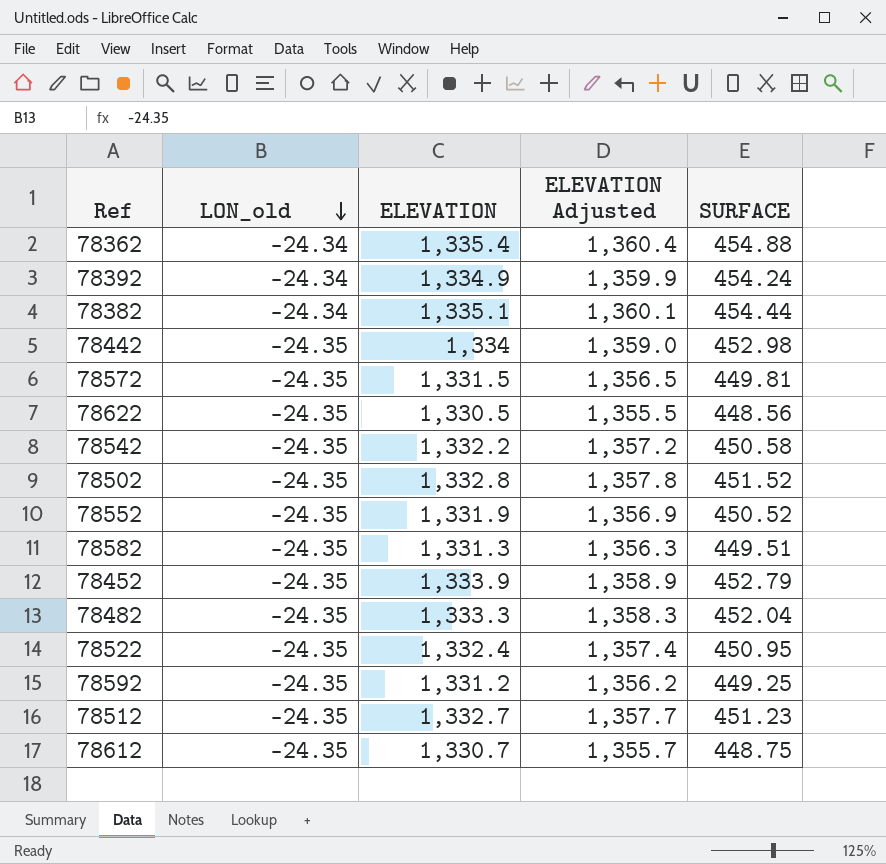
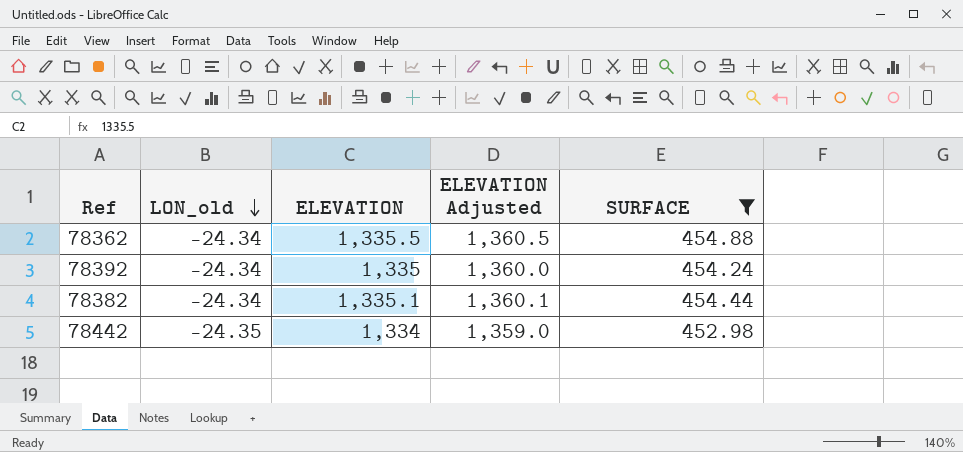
filter: none -> SURFACE >= 452.98
78362 | ELEVATION: 1,335.4 -> 1,335.5
78362 | ELEVATION Adjusted: 1,360.4 -> 1,360.5
78392 | ELEVATION: 1,334.9 -> 1,335
78392 | ELEVATION Adjusted: 1,359.9 -> 1,360.0

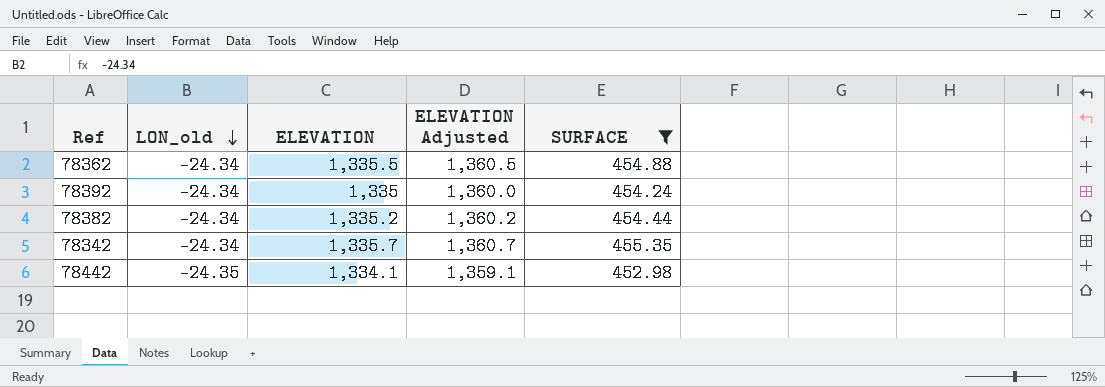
78382 | ELEVATION: 1,335.1 -> 1,335.2
78382 | ELEVATION Adjusted: 1,360.1 -> 1,360.2
row 78342: none -> -24.34 | 1,335.7 | 1,360.7 | 455.35
78442 | ELEVATION: 1,334 -> 1,334.1
78442 | ELEVATION Adjusted: 1,359.0 -> 1,359.1

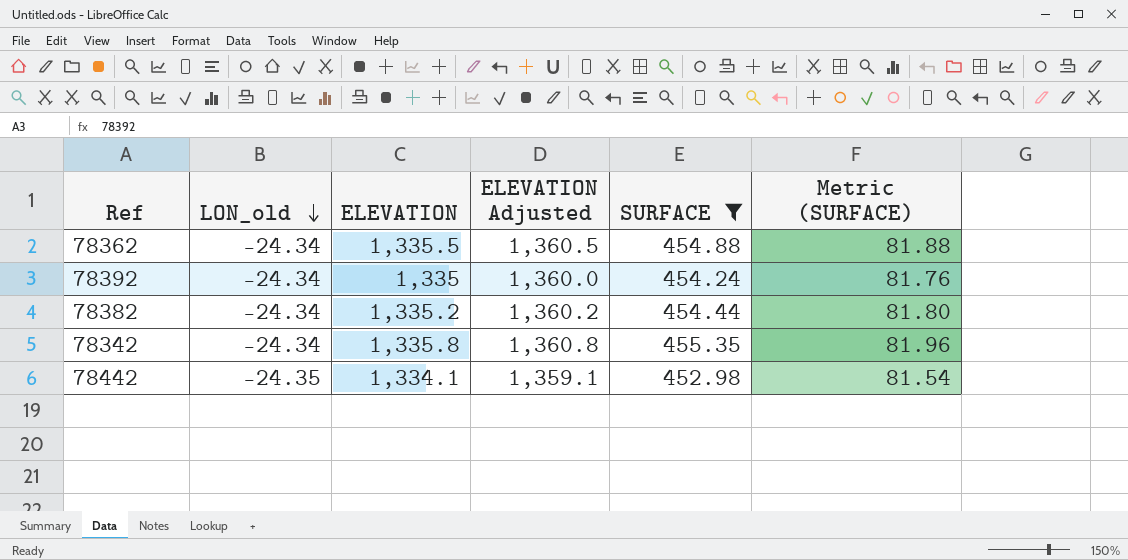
column Metric (SURFACE) | formula: none -> [SURFACE] * 0.18
78342 | ELEVATION: 1,335.7 -> 1,335.8
78342 | ELEVATION Adjusted: 1,360.7 -> 1,360.8

